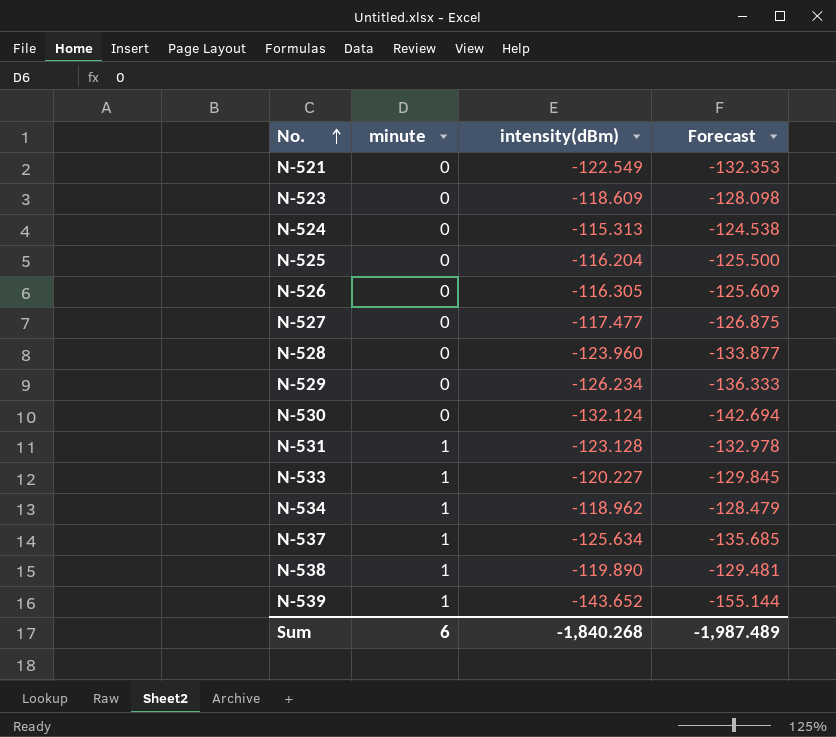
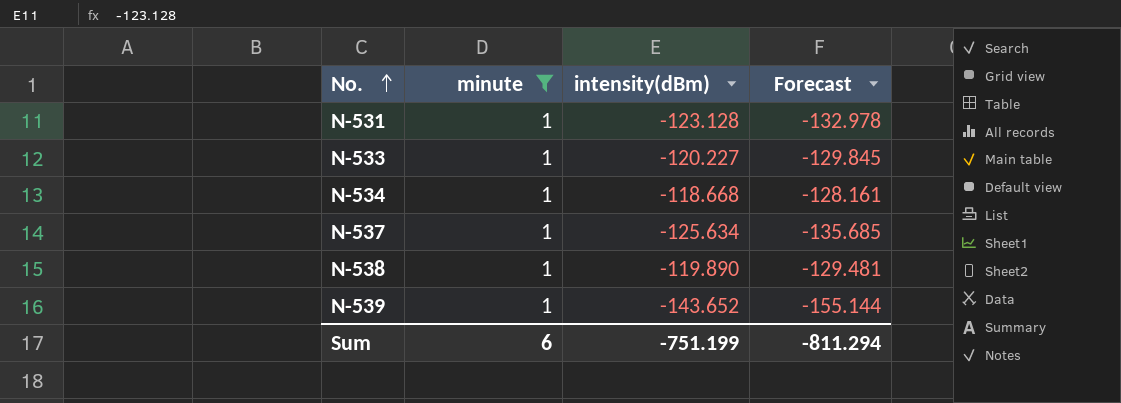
filter: none -> minute = 1
N-534 | intensity(dBm): -118.962 -> -118.668
N-534 | Forecast: -128.479 -> -128.161
Sum | intensity(dBm): -1,840.268 -> -751.199
Sum | Forecast: -1,987.489 -> -811.294

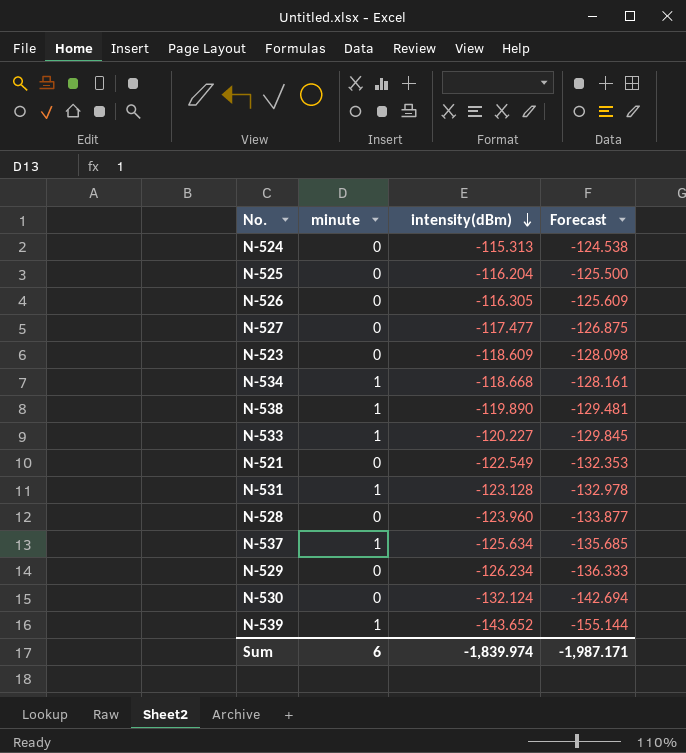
filter: minute = 1 -> none
row order: No. ascending -> intensity(dBm) descending
Sum | intensity(dBm): -751.199 -> -1,839.974
Sum | Forecast: -811.294 -> -1,987.171

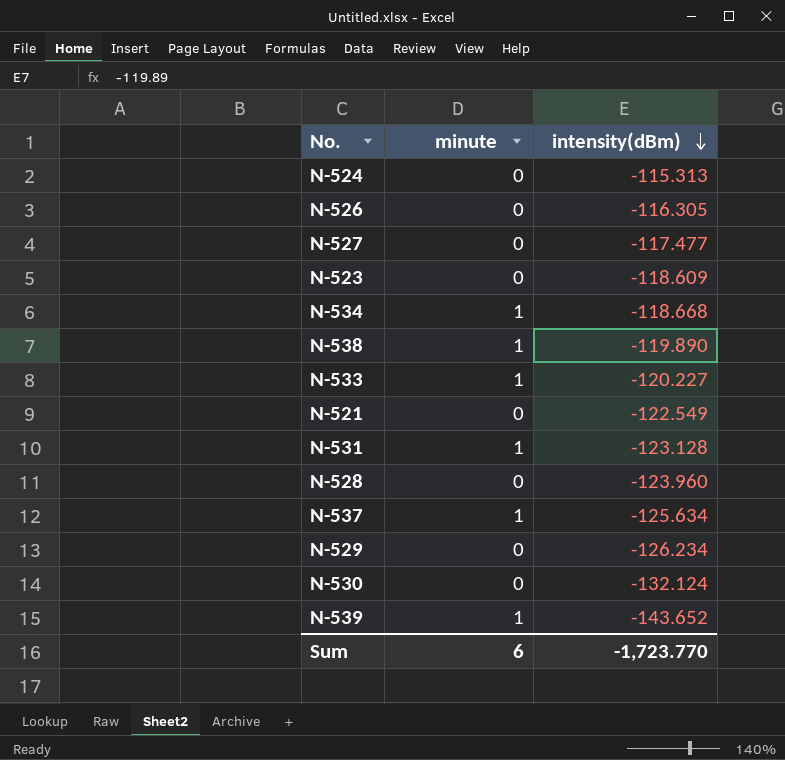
column Forecast | formula: [intensity(dBm)] * 1.08 -> none
row N-525: 0 | -116.204 | -125.500 -> none
Sum | intensity(dBm): -1,839.974 -> -1,723.770

